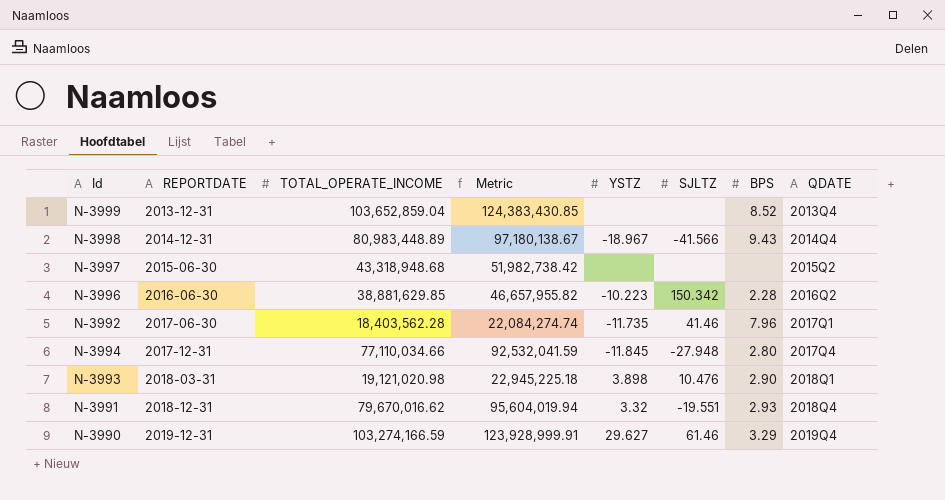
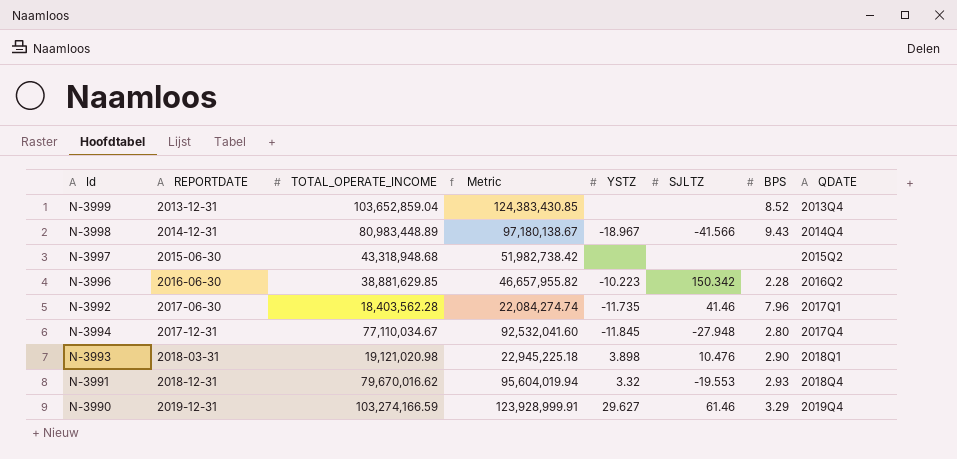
N-3994 | TOTAL_OPERATE_INCOME: 77,110,034.66 -> 77,110,034.67
N-3994 | Metric: 92,532,041.59 -> 92,532,041.60
N-3991 | SJLTZ: -19.551 -> -19.553

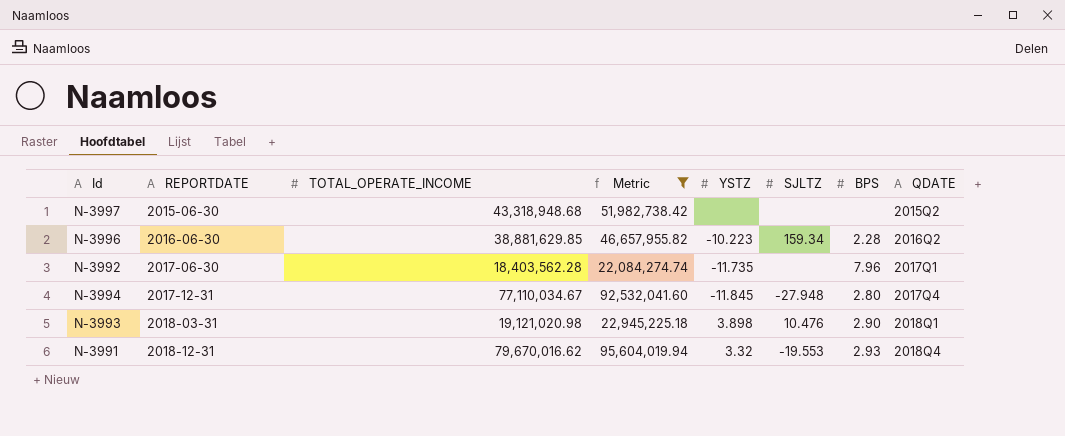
filter: none -> Metric <= 95,604,019.94
N-3996 | SJLTZ: 150.342 -> 159.34
N-3992 | SJLTZ: 41.46 -> none

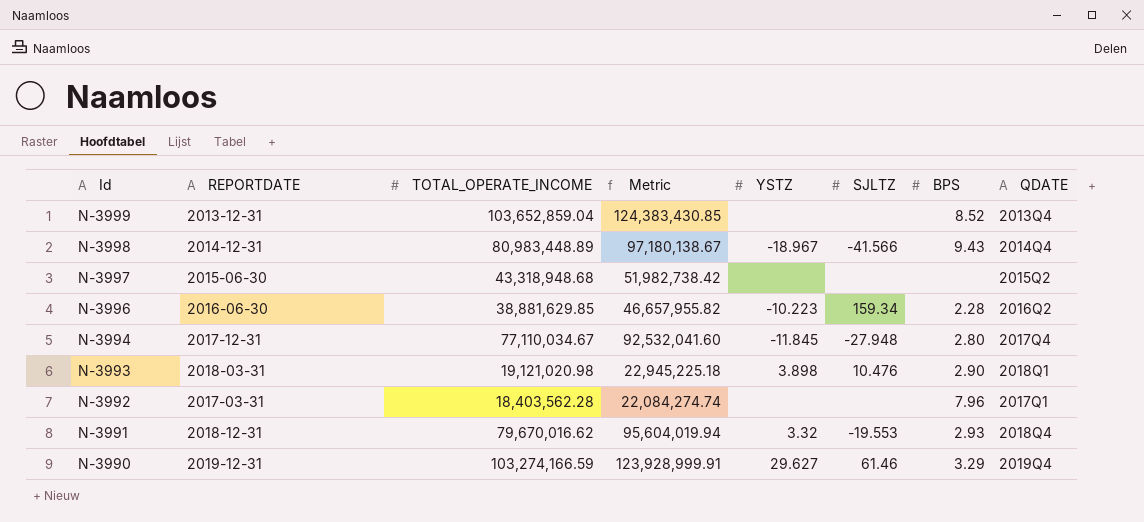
filter: Metric <= 95,604,019.94 -> none
row order: REPORTDATE ascending -> Id descending
N-3992 | REPORTDATE: 2017-06-30 -> 2017-03-31
N-3992 | YSTZ: -11.735 -> none

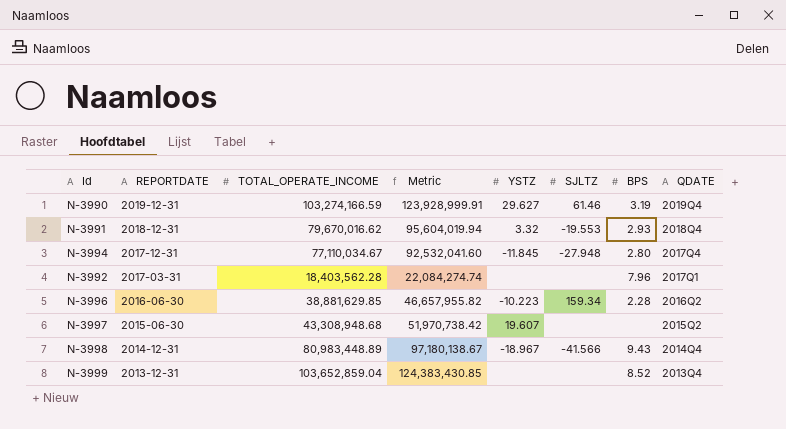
row order: Id descending -> REPORTDATE descending
row N-3993: 2018-03-31 | 19,121,020.98 | 22,945,225.18 | 3.898 | 10.476 | 2.90 | 2018Q1 -> none
N-3990 | BPS: 3.29 -> 3.19
N-3997 | TOTAL_OPERATE_INCOME: 43,318,948.68 -> 43,308,948.68
N-3997 | Metric: 51,982,738.42 -> 51,970,738.42
N-3997 | YSTZ: none -> 19.607

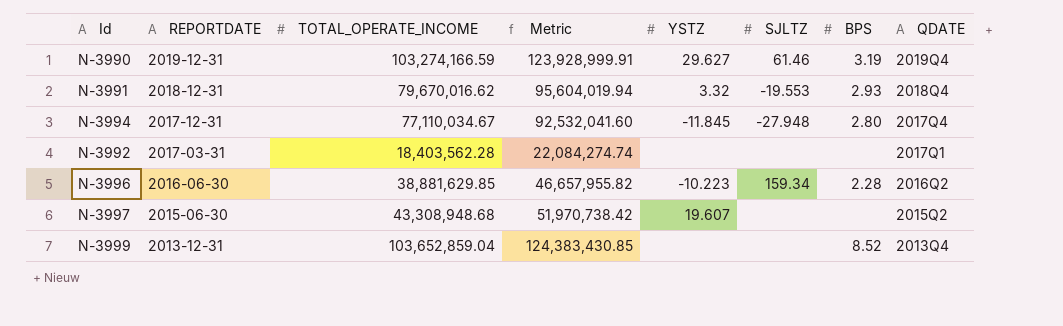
row N-3998: 2014-12-31 | 80,983,448.89 | 97,180,138.67 | -18.967 | -41.566 | 9.43 | 2014Q4 -> none
N-3992 | BPS: 7.96 -> none

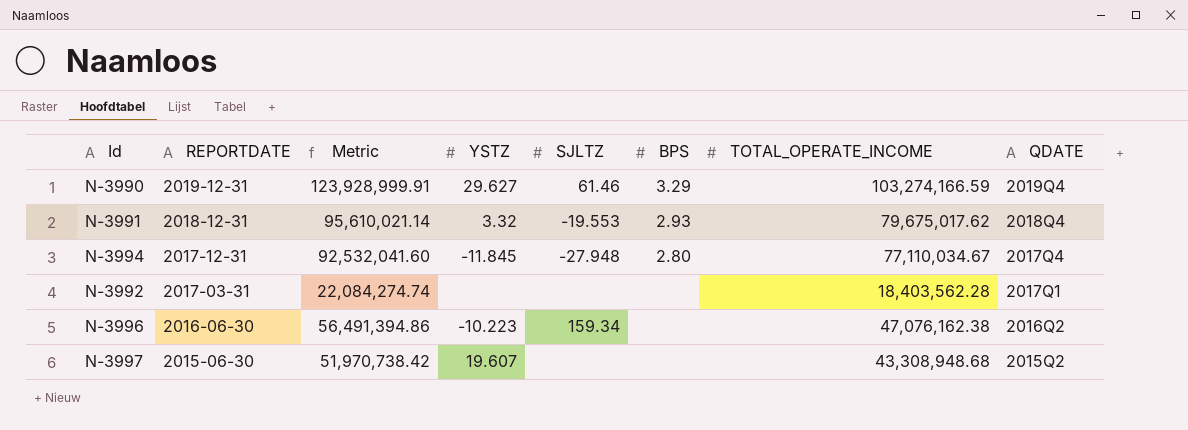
column TOTAL_OPERATE_INCOME | position: 3 -> 7
row N-3999: 2013-12-31 | 103,652,859.04 | 124,383,430.85 | none | none | 8.52 | 2013Q4 -> none
N-3990 | BPS: 3.19 -> 3.29
N-3991 | Metric: 95,604,019.94 -> 95,610,021.14
N-3991 | TOTAL_OPERATE_INCOME: 79,670,016.62 -> 79,675,017.62
N-3996 | Metric: 46,657,955.82 -> 56,491,394.86
N-3996 | BPS: 2.28 -> none
N-3996 | TOTAL_OPERATE_INCOME: 38,881,629.85 -> 47,076,162.38

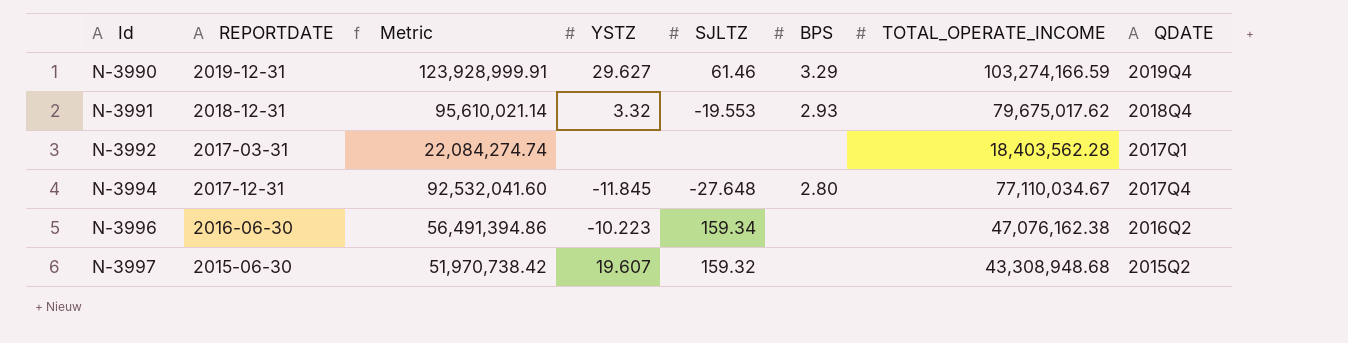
row order: REPORTDATE descending -> Id ascending
N-3994 | SJLTZ: -27.948 -> -27.648
N-3997 | SJLTZ: none -> 159.32

